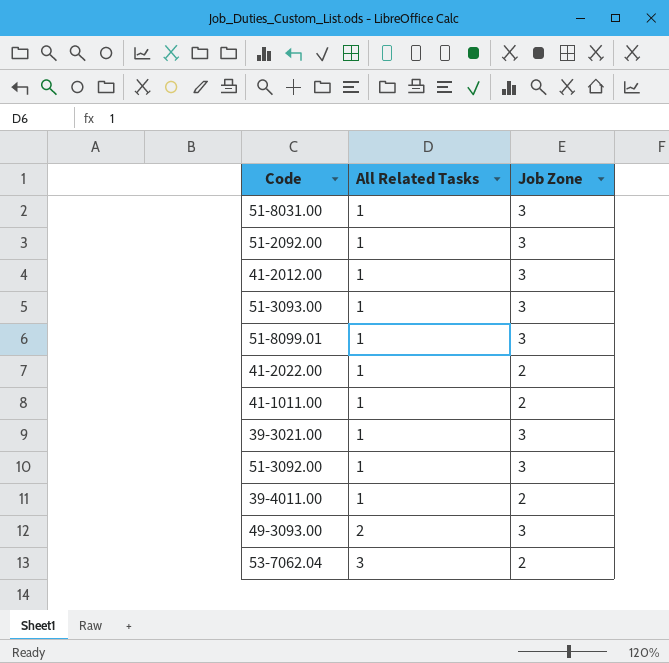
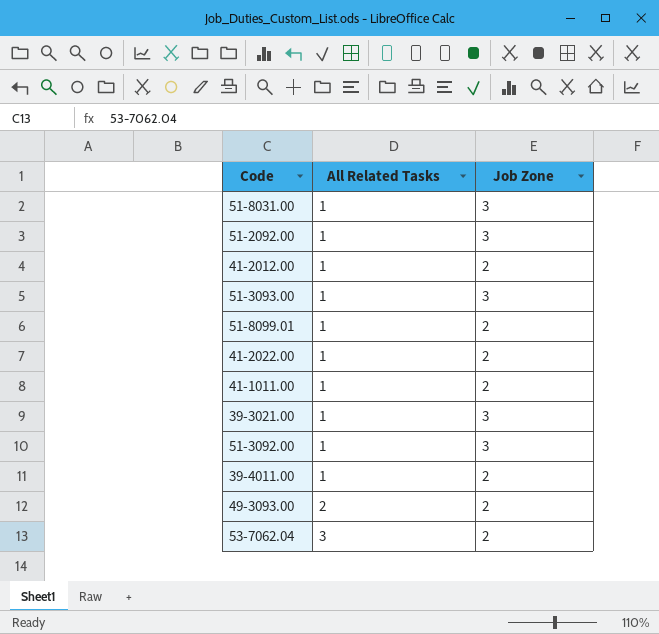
41-2012.00 | Job Zone: 3 -> 2
51-8099.01 | Job Zone: 3 -> 2
49-3093.00 | Job Zone: 3 -> 2

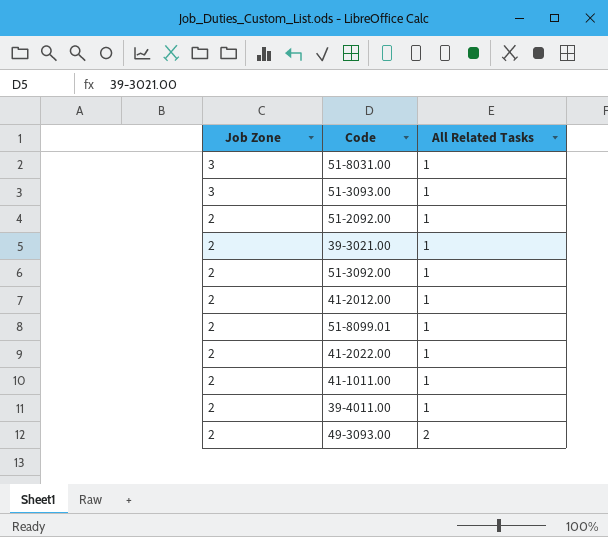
row order: All Related Tasks ascending -> Job Zone descending
column Job Zone | position: 3 -> 1
row 53-7062.04: 3 | 2 -> none
51-2092.00 | Job Zone: 3 -> 2
39-3021.00 | Job Zone: 3 -> 2
51-3092.00 | Job Zone: 3 -> 2

